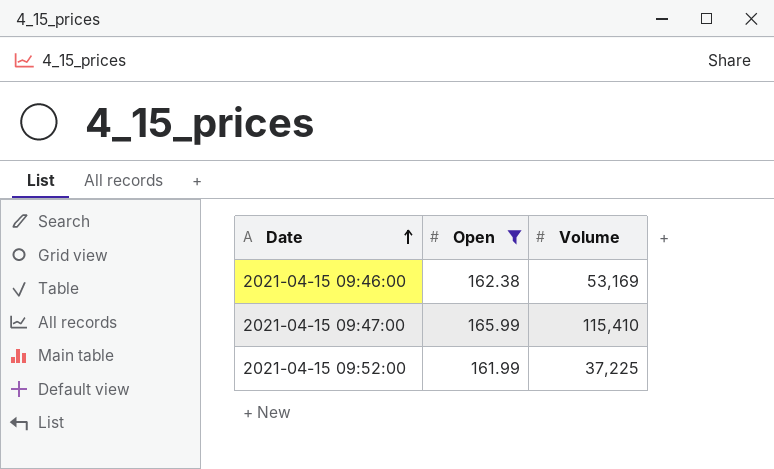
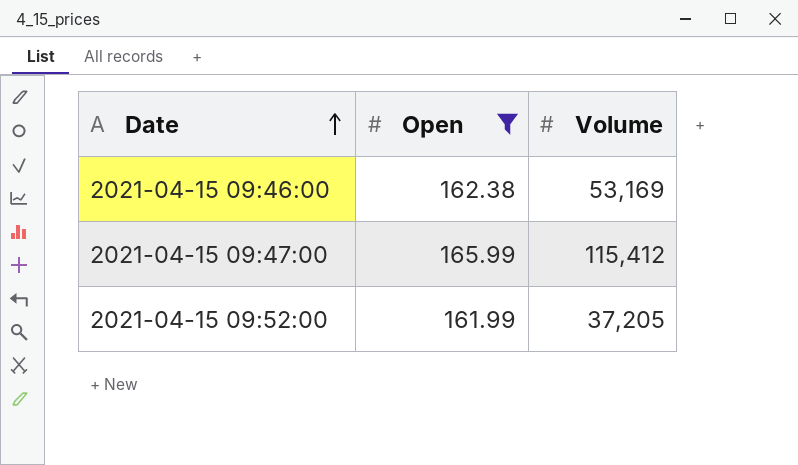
2021-04-15 09:47:00 | Volume: 115,410 -> 115,412
2021-04-15 09:52:00 | Volume: 37,225 -> 37,205

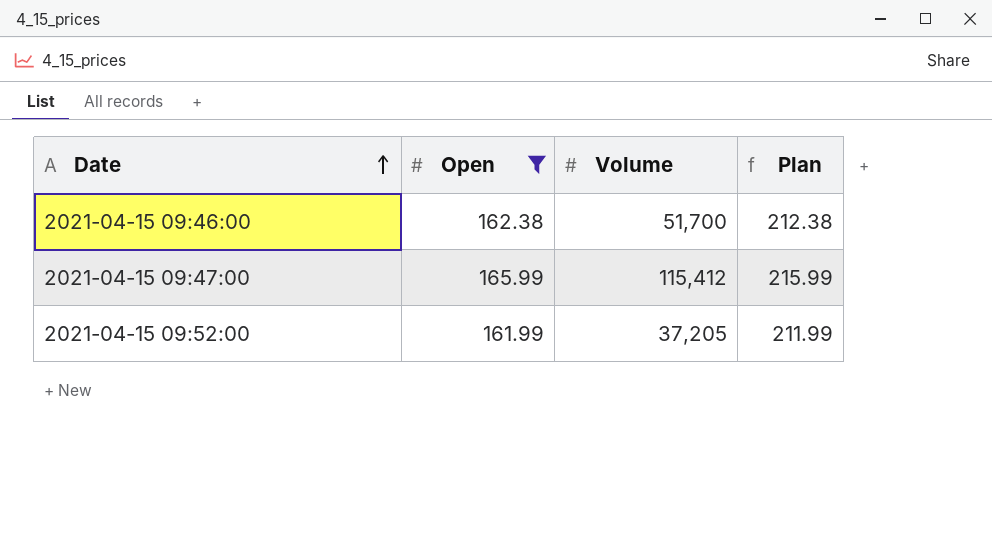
column Plan | formula: none -> [Open] + 50
2021-04-15 09:46:00 | Volume: 53,169 -> 51,700

